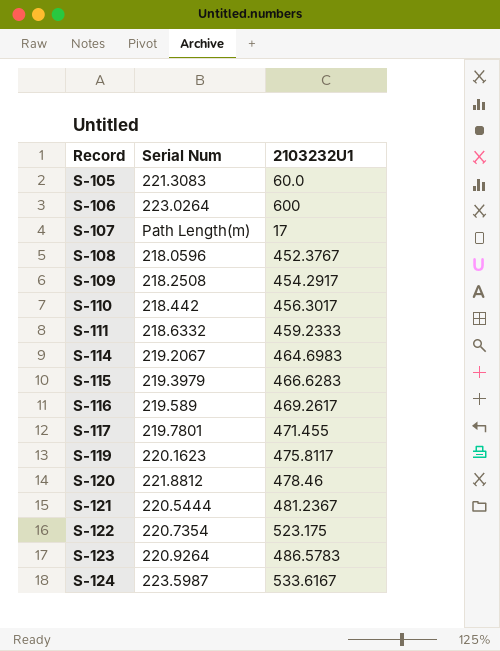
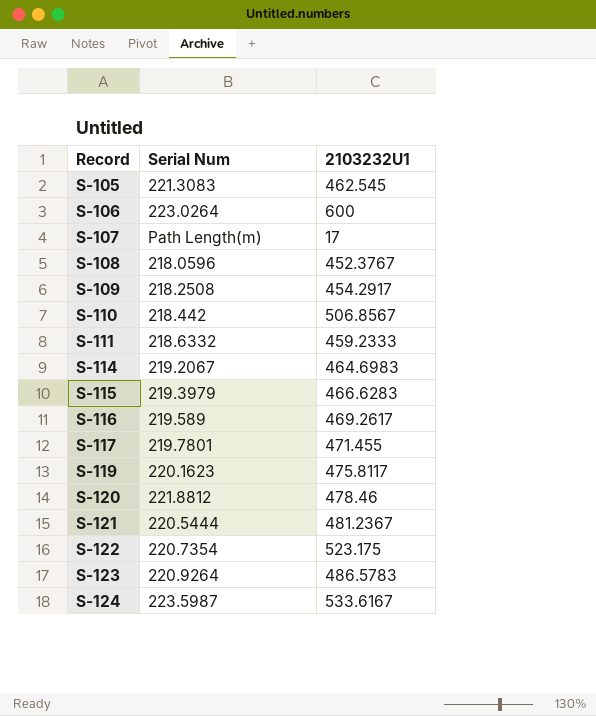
S-105 | 2103232U1: 60.0 -> 462.545
S-110 | 2103232U1: 456.3017 -> 506.8567

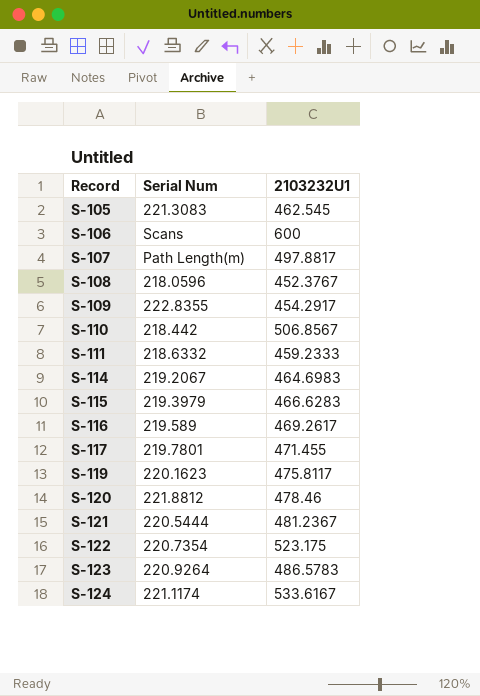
S-106 | Serial Num: 223.0264 -> Scans
S-107 | 2103232U1: 17 -> 497.8817
S-109 | Serial Num: 218.2508 -> 222.8355
S-124 | Serial Num: 223.5987 -> 221.1174

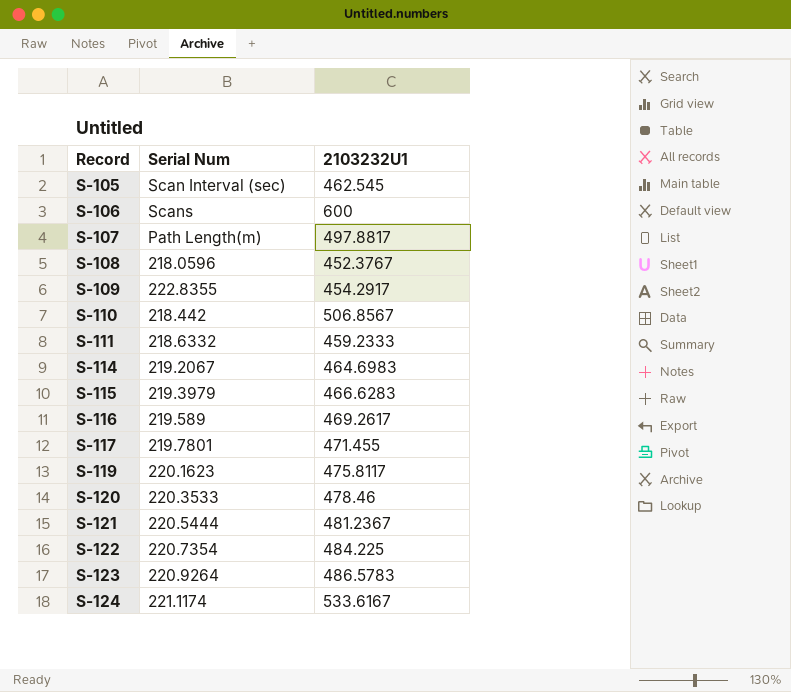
S-105 | Serial Num: 221.3083 -> Scan Interval (sec)
S-120 | Serial Num: 221.8812 -> 220.3533
S-122 | 2103232U1: 523.175 -> 484.225

